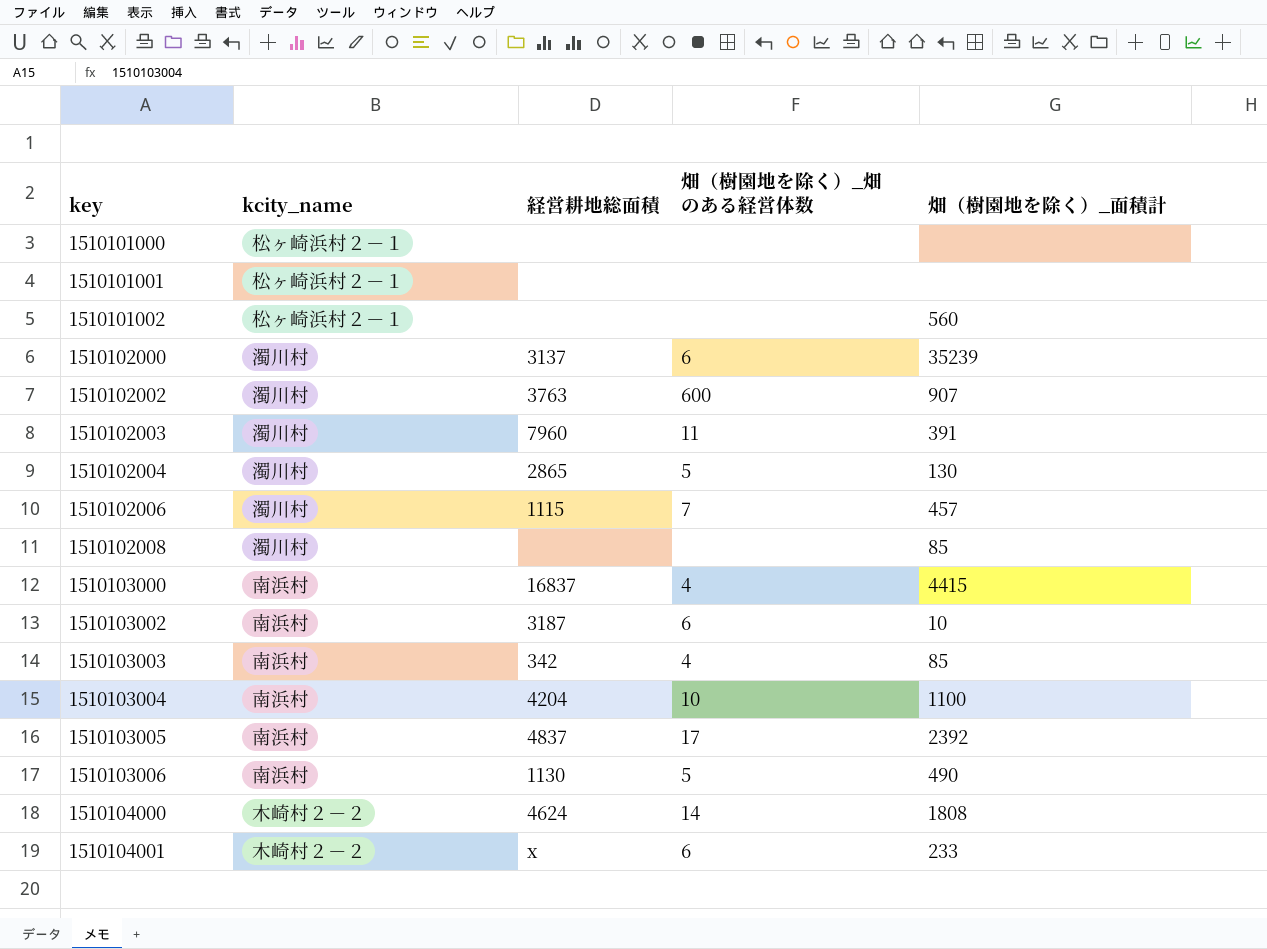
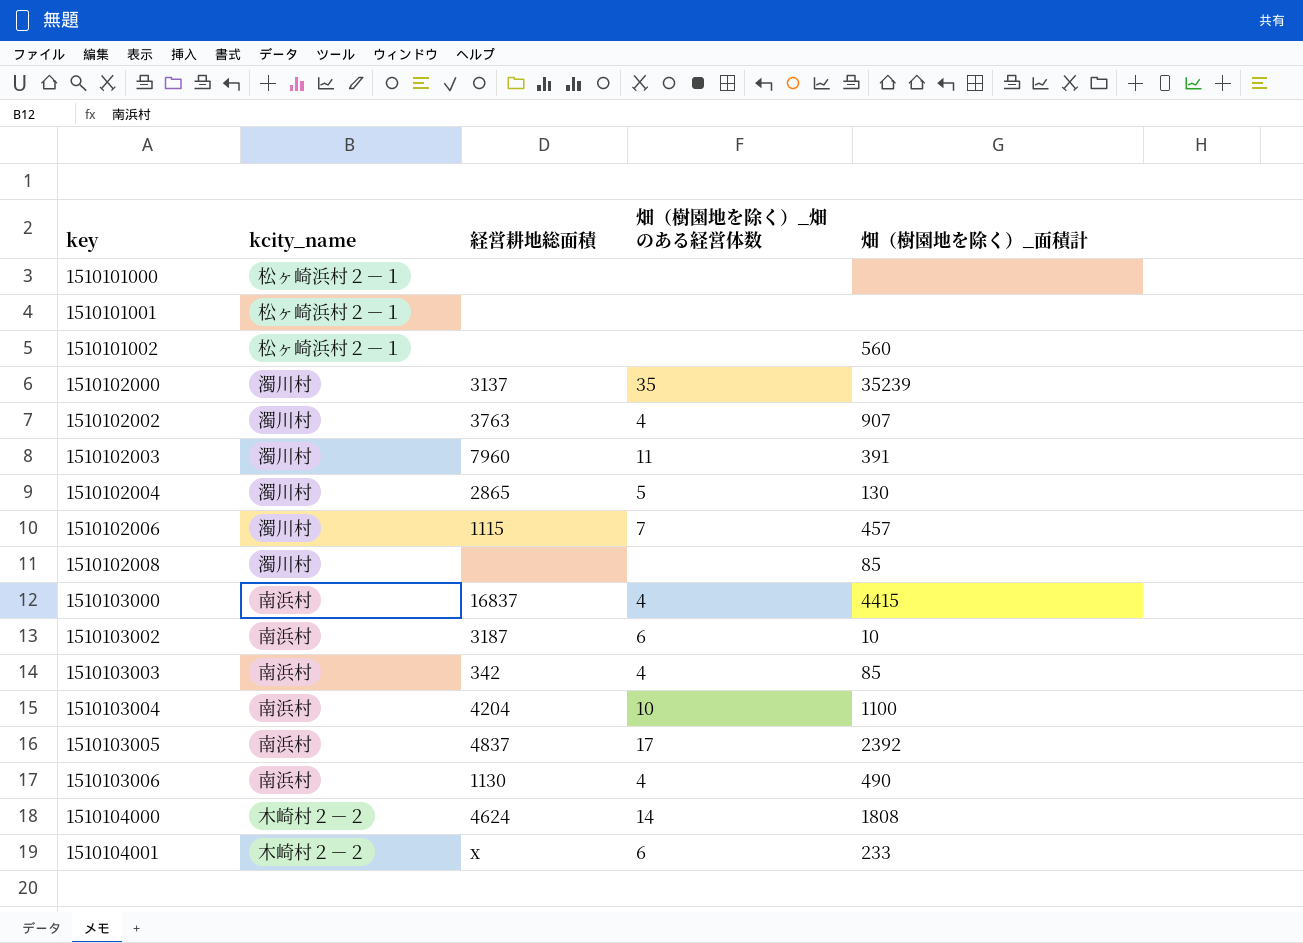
1510102000 | 畑（樹園地を除く）_畑のある経営体数: 6 -> 35
1510102002 | 畑（樹園地を除く）_畑のある経営体数: 600 -> 4
1510103006 | 畑（樹園地を除く）_畑のある経営体数: 5 -> 4

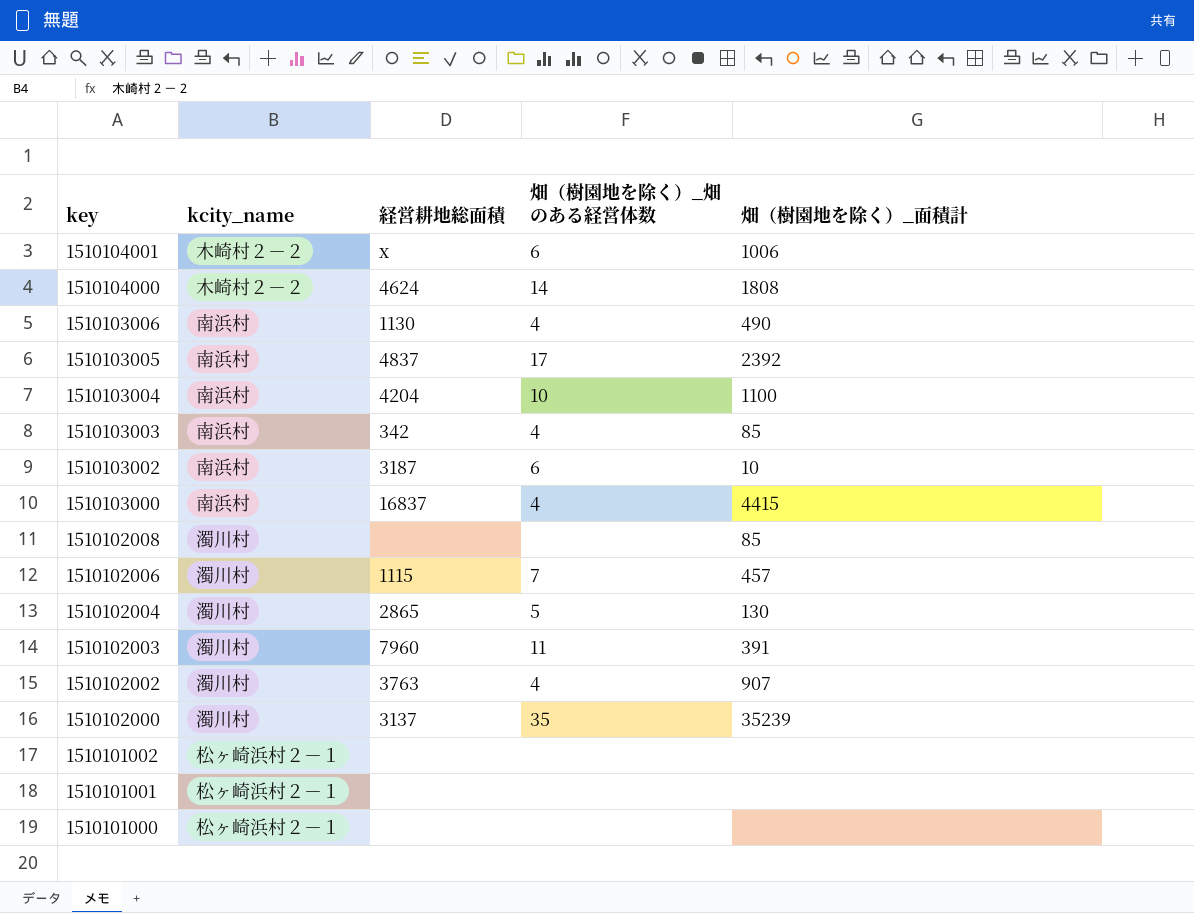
row order: key ascending -> key descending
1510104001 | 畑（樹園地を除く）_面積計: 233 -> 1006
1510101002 | 畑（樹園地を除く）_面積計: 560 -> none

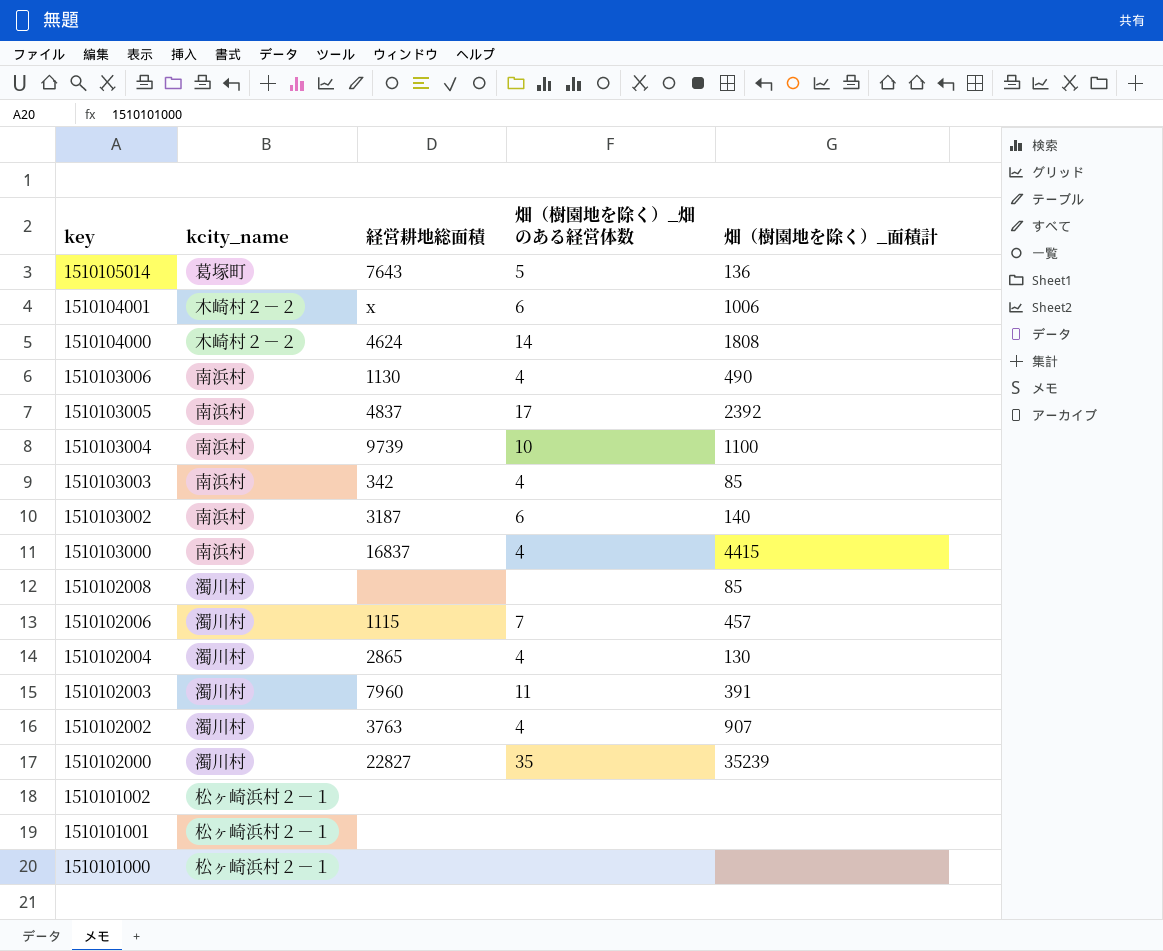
row 1510105014: none -> 葛塚町 | 7643 | 5 | 136
1510103004 | 経営耕地総面積: 4204 -> 9739
1510103002 | 畑（樹園地を除く）_面積計: 10 -> 140
1510102004 | 畑（樹園地を除く）_畑のある経営体数: 5 -> 4
1510102000 | 経営耕地総面積: 3137 -> 22827

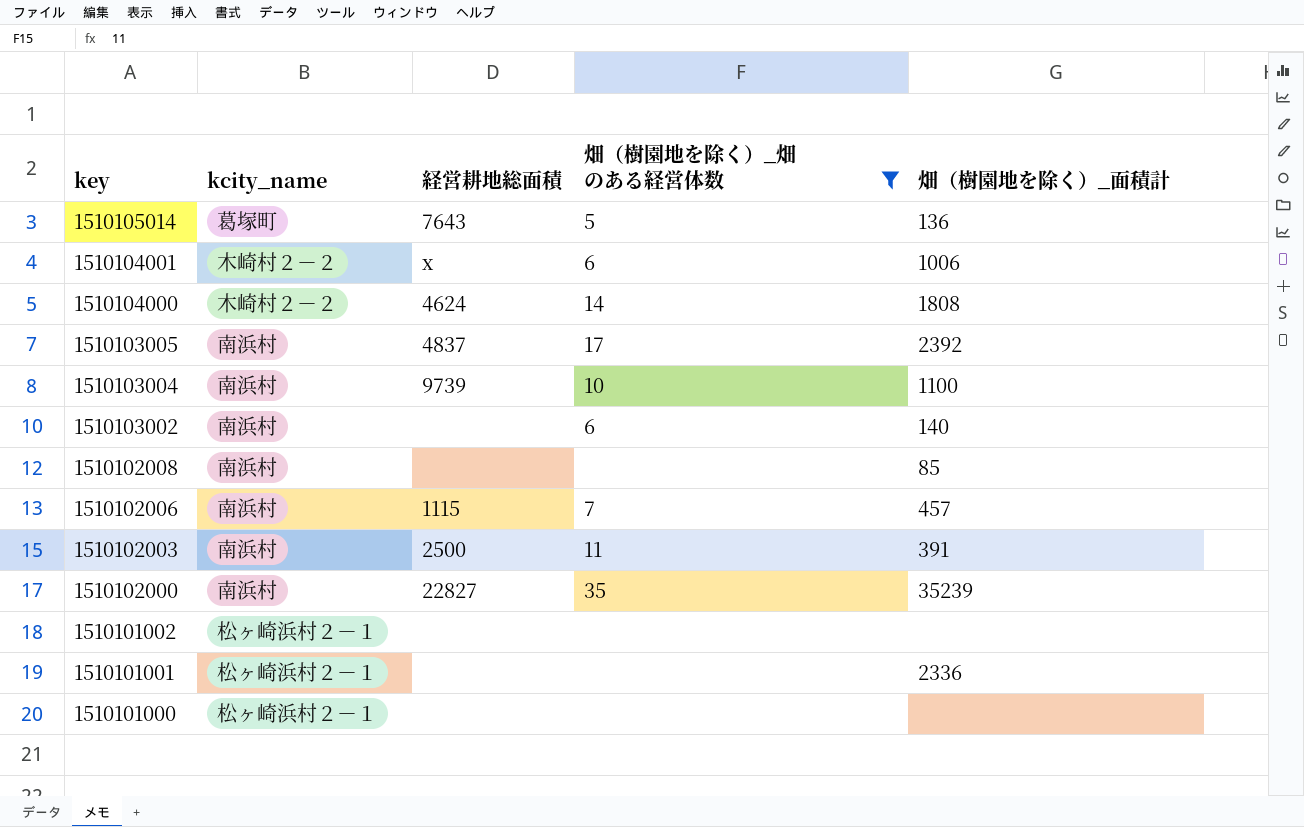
filter: none -> 畑（樹園地を除く）_畑のある経営体数 != 4
1510103002 | 経営耕地総面積: 3187 -> none
1510102008 | kcity_name: 濁川村 -> 南浜村
1510102006 | kcity_name: 濁川村 -> 南浜村
1510102003 | kcity_name: 濁川村 -> 南浜村
1510102003 | 経営耕地総面積: 7960 -> 2500
1510102000 | kcity_name: 濁川村 -> 南浜村
1510101001 | 畑（樹園地を除く）_面積計: none -> 2336

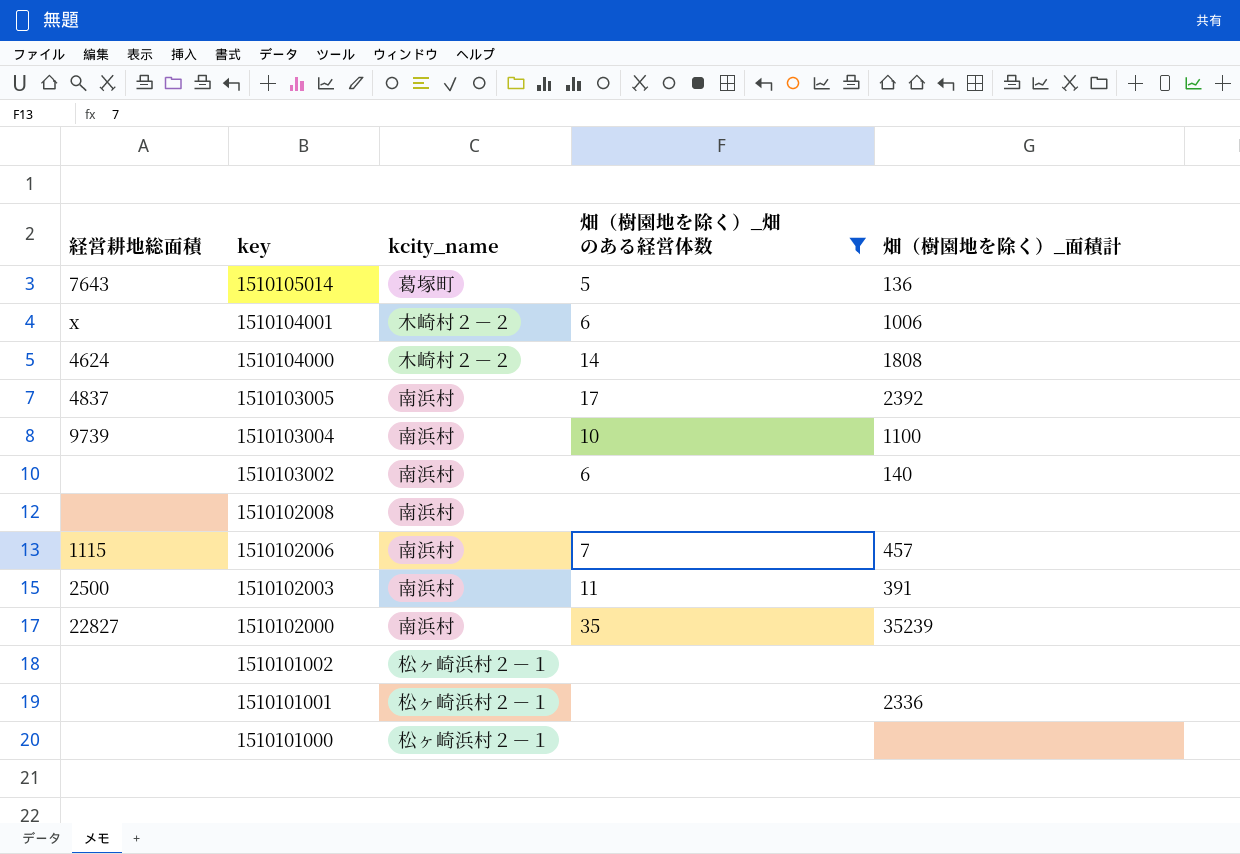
column 経営耕地総面積 | position: 3 -> 1
1510102008 | 畑（樹園地を除く）_面積計: 85 -> none

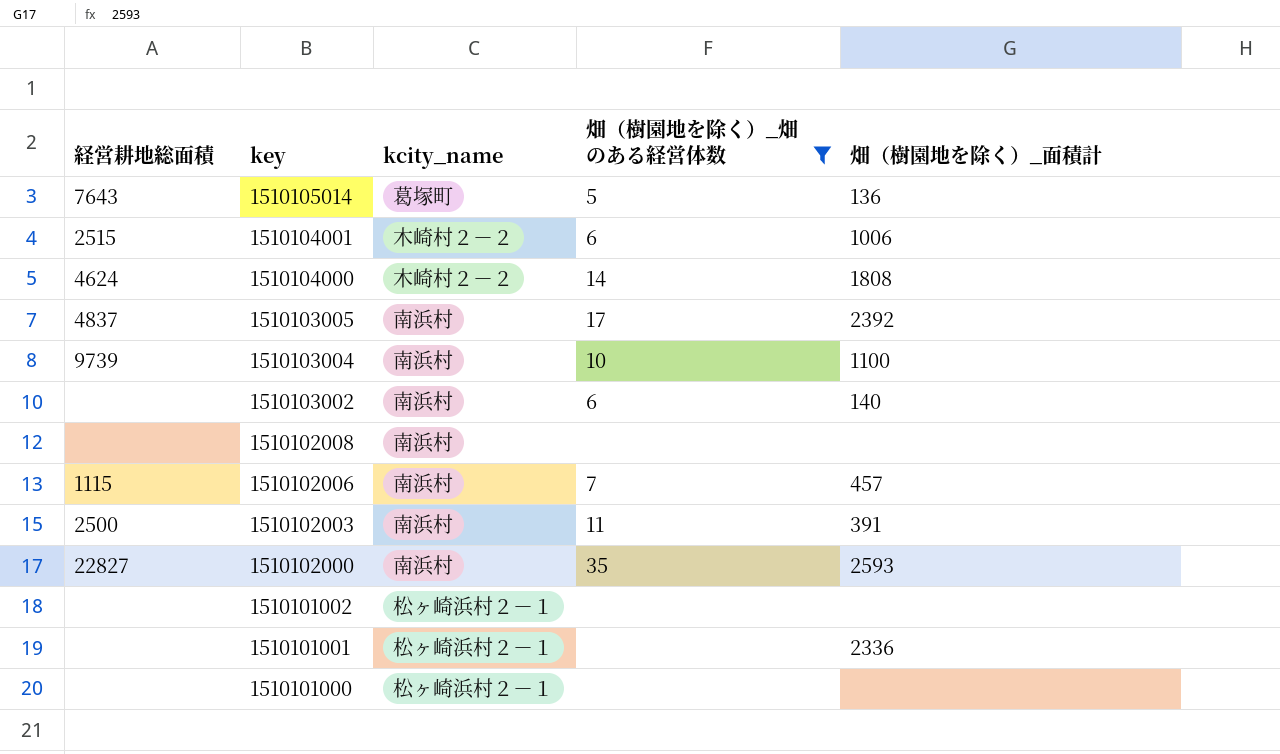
1510104001 | 経営耕地総面積: x -> 2515
1510102000 | 畑（樹園地を除く）_面積計: 35239 -> 2593

